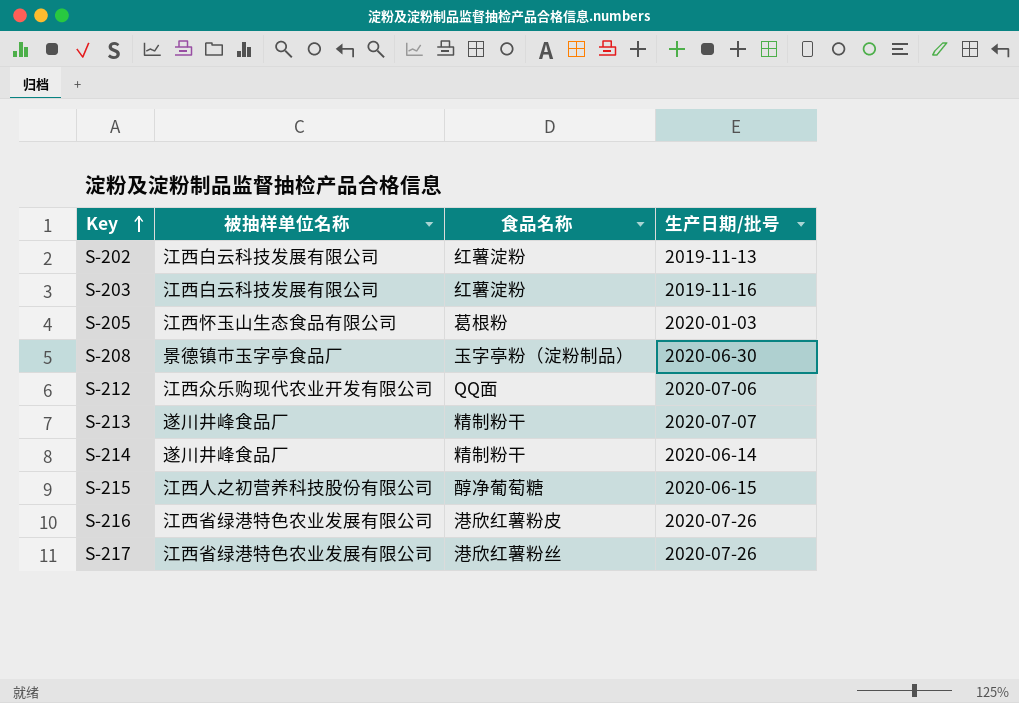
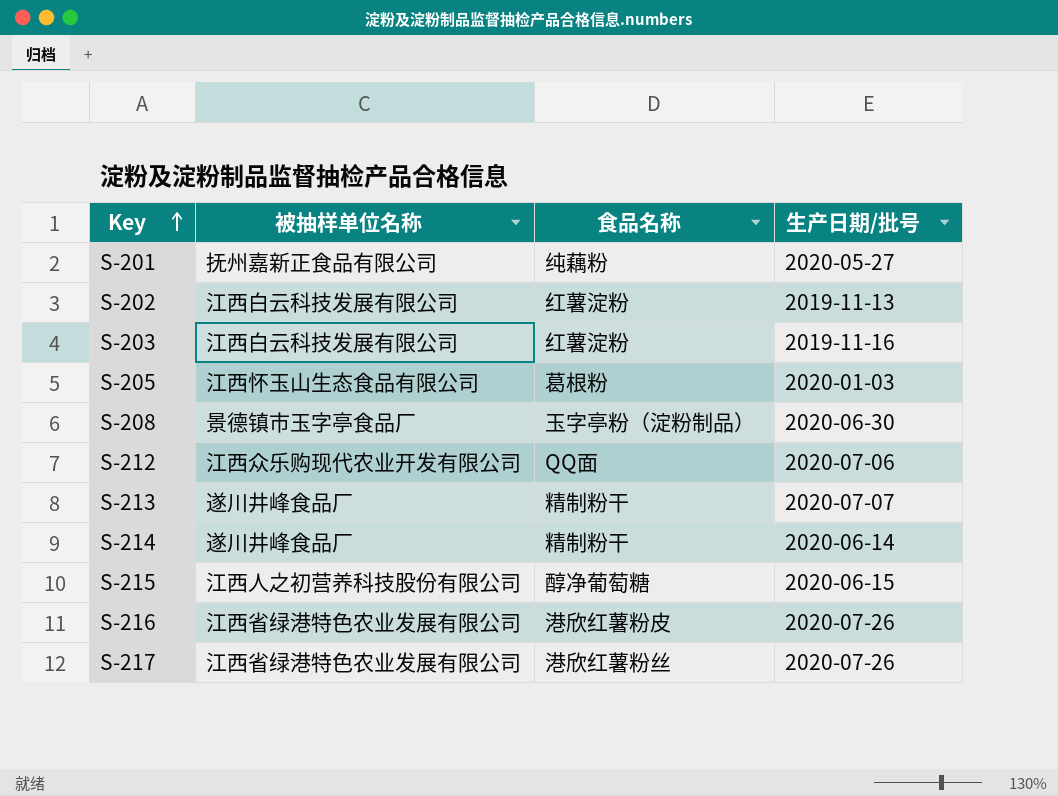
row S-201: none -> 抚州嘉新正食品有限公司 | 纯藕粉 | 2020-05-27

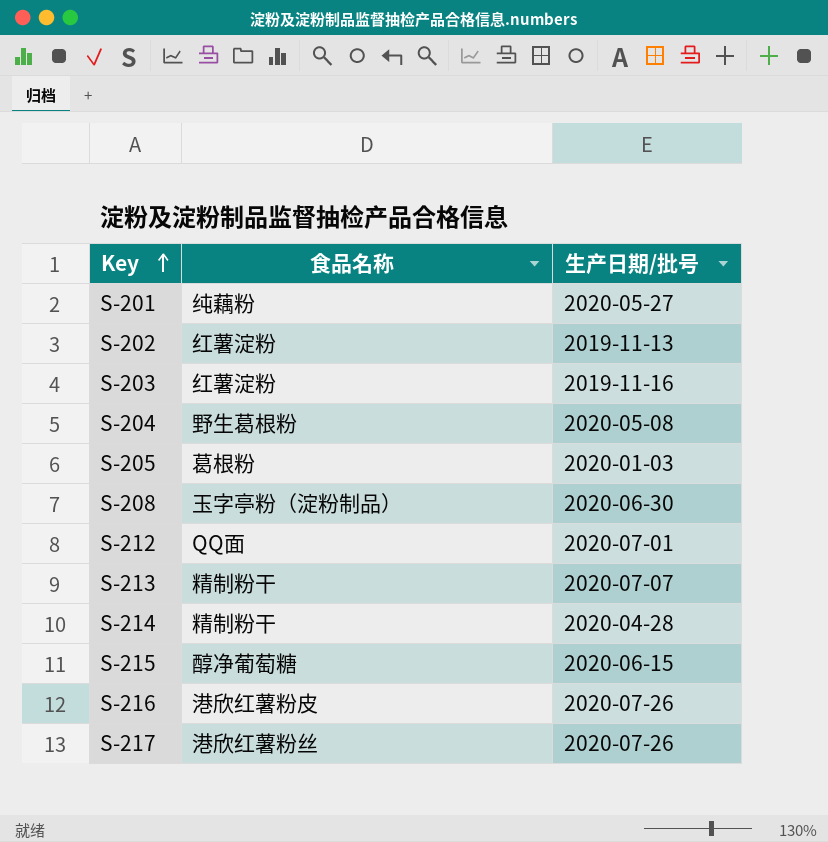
column 被抽样单位名称 | position: 2 -> none
row S-204: none -> 野生葛根粉 | 2020-05-08
S-212 | 生产日期/批号: 2020-07-06 -> 2020-07-01
S-214 | 生产日期/批号: 2020-06-14 -> 2020-04-28

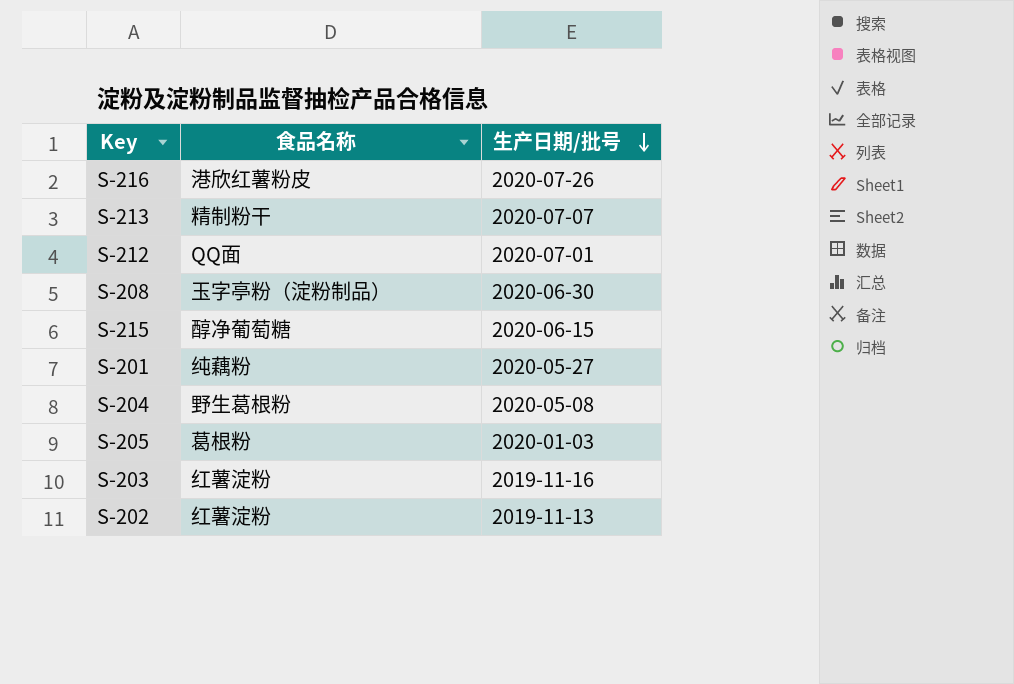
row order: Key ascending -> 生产日期/批号 descending
row S-214: 精制粉干 | 2020-04-28 -> none
row S-217: 港欣红薯粉丝 | 2020-07-26 -> none

